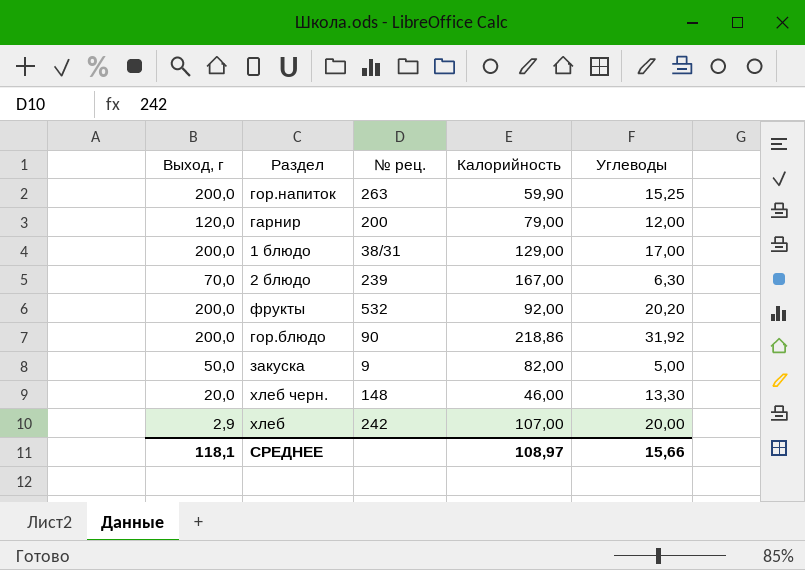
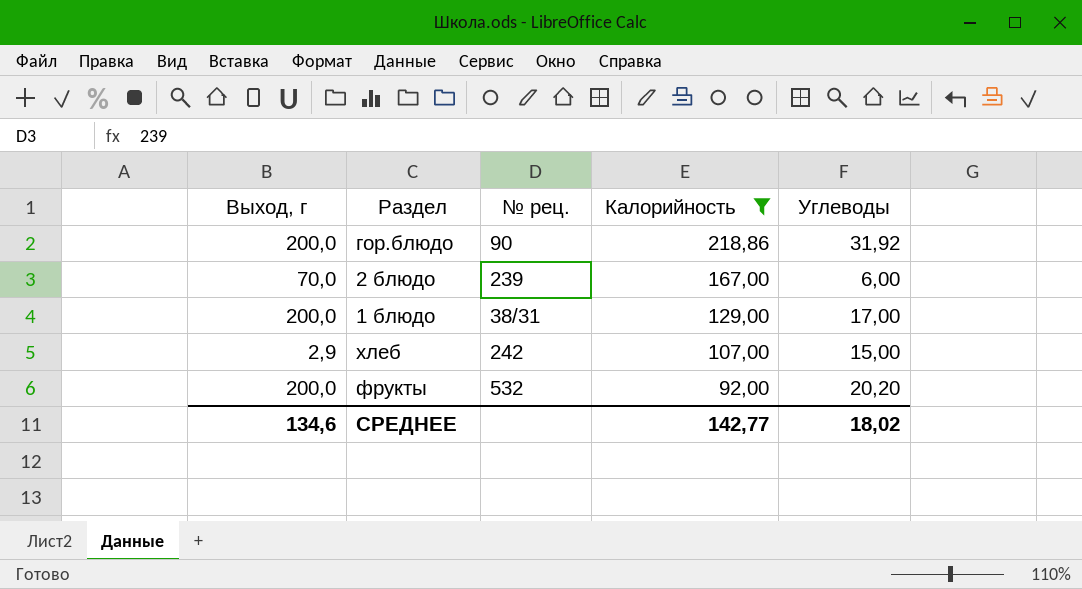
filter: none -> Калорийность >= 92,00
row order: none -> Калорийность descending
2 блюдо | Углеводы: 6,30 -> 6,00
хлеб | Углеводы: 20,00 -> 15,00
СРЕДНЕЕ | Выход, г: 118,1 -> 134,6
СРЕДНЕЕ | Калорийность: 108,97 -> 142,77
СРЕДНЕЕ | Углеводы: 15,66 -> 18,02

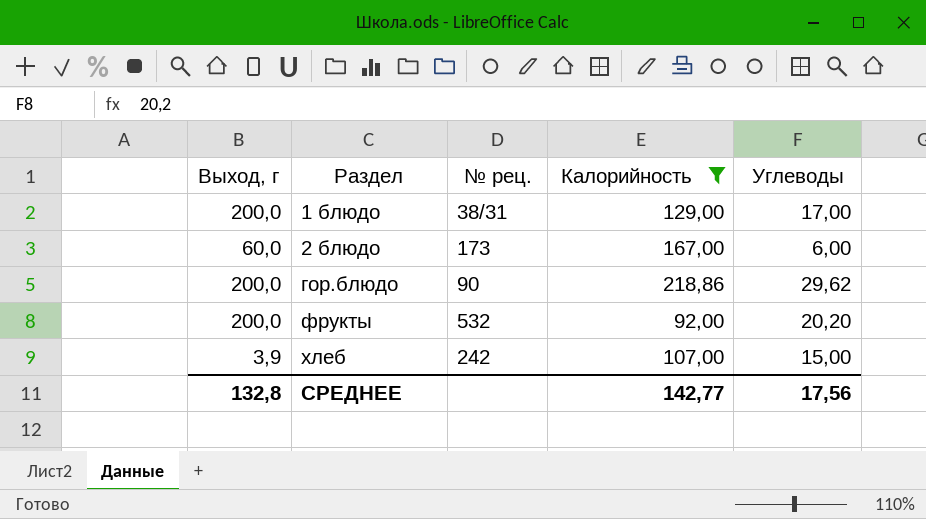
row order: Калорийность descending -> Раздел ascending
2 блюдо | Выход, г: 70,0 -> 60,0
2 блюдо | № рец.: 239 -> 173
гор.блюдо | Углеводы: 31,92 -> 29,62
хлеб | Выход, г: 2,9 -> 3,9
СРЕДНЕЕ | Выход, г: 134,6 -> 132,8
СРЕДНЕЕ | Углеводы: 18,02 -> 17,56

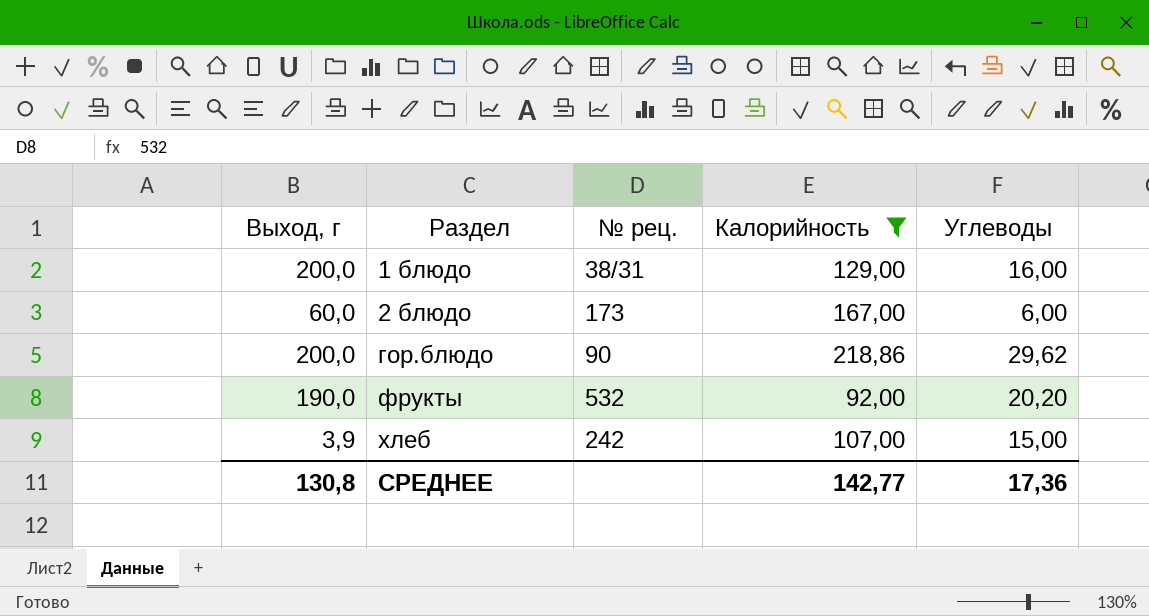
1 блюдо | Углеводы: 17,00 -> 16,00
фрукты | Выход, г: 200,0 -> 190,0
СРЕДНЕЕ | Выход, г: 132,8 -> 130,8
СРЕДНЕЕ | Углеводы: 17,56 -> 17,36

